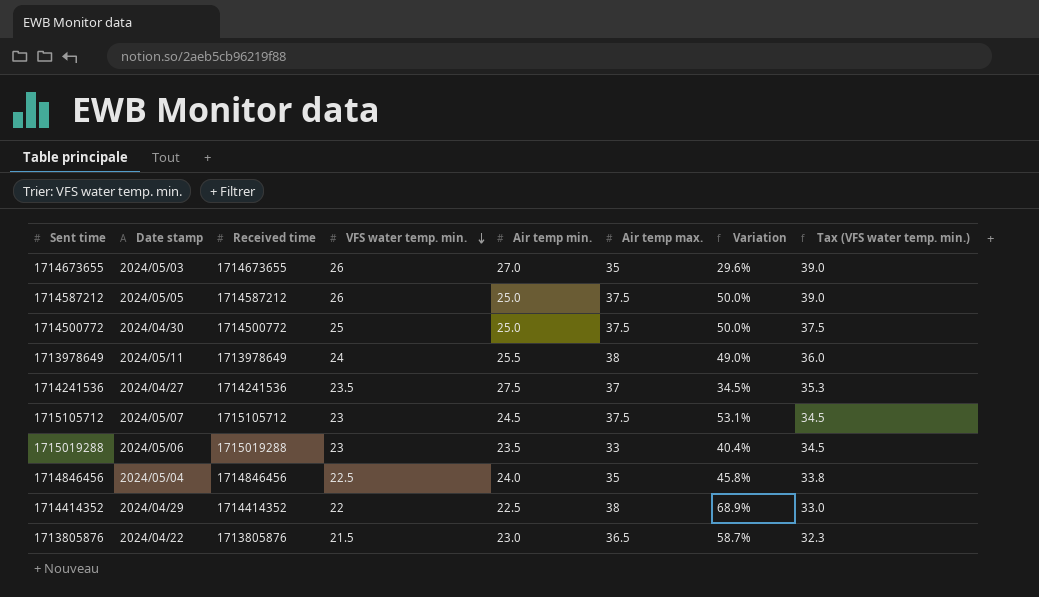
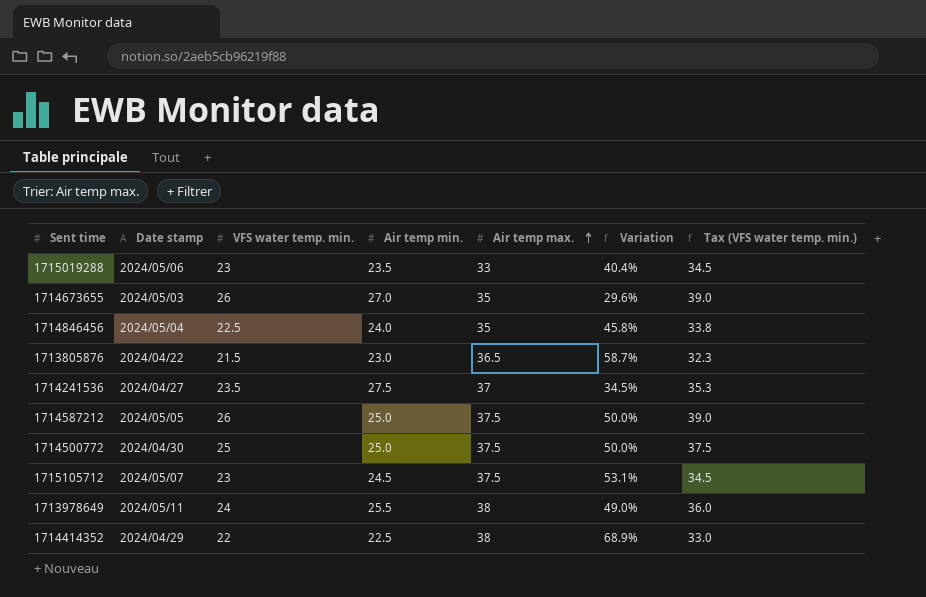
row order: VFS water temp. min. descending -> Air temp max. ascending
column Received time | position: 3 -> none

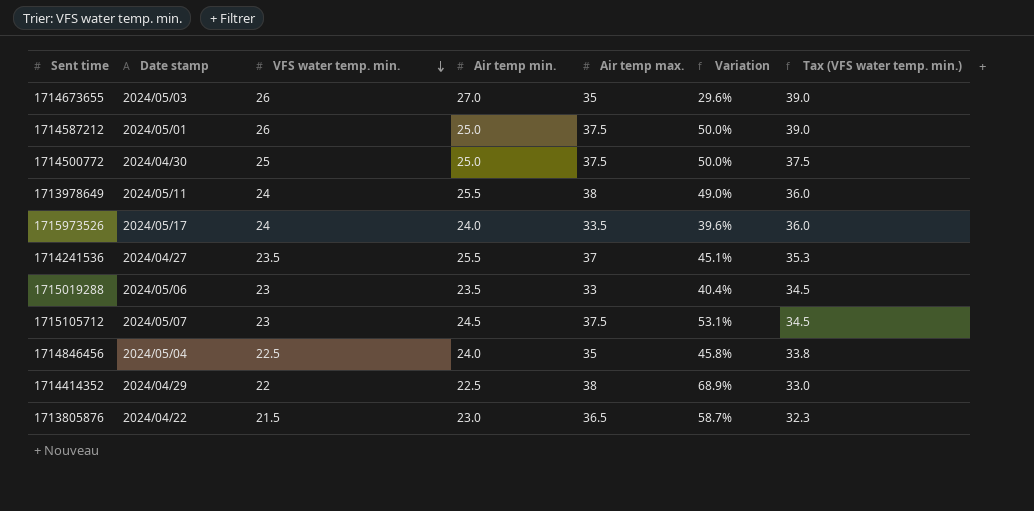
row order: Air temp max. ascending -> VFS water temp. min. descending
1714587212 | Date stamp: 2024/05/05 -> 2024/05/01
row 1715973526: none -> 2024/05/17 | 24 | 24.0 | 33.5 | 39.6% | 36.0
1714241536 | Air temp min.: 27.5 -> 25.5
1714241536 | Variation: 34.5% -> 45.1%

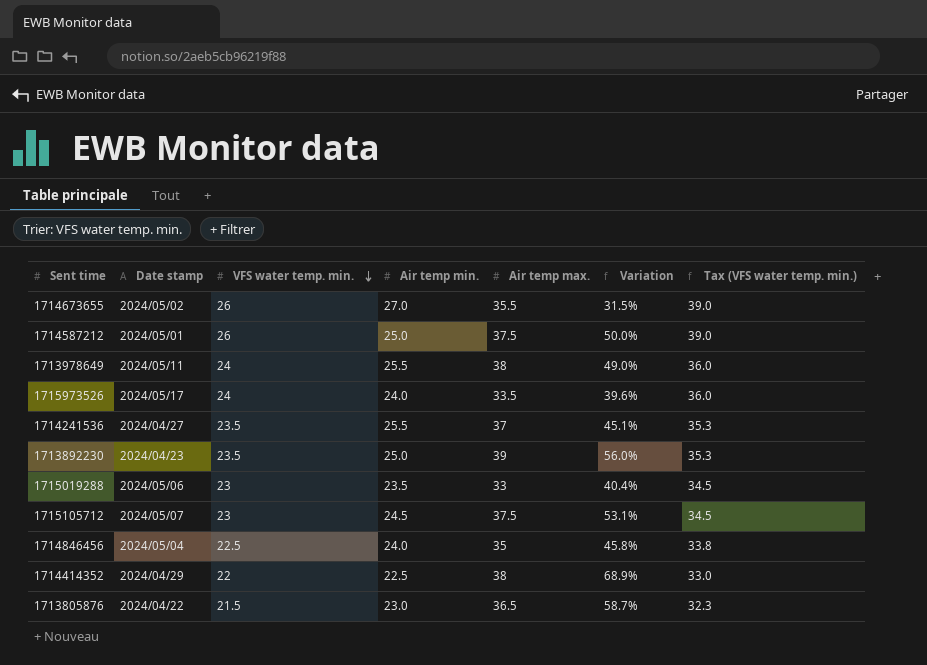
row 1714500772: 2024/04/30 | 25 | 25.0 | 37.5 | 50.0% | 37.5 -> none
1714673655 | Date stamp: 2024/05/03 -> 2024/05/02
1714673655 | Air temp max.: 35 -> 35.5
1714673655 | Variation: 29.6% -> 31.5%
row 1713892230: none -> 2024/04/23 | 23.5 | 25.0 | 39 | 56.0% | 35.3

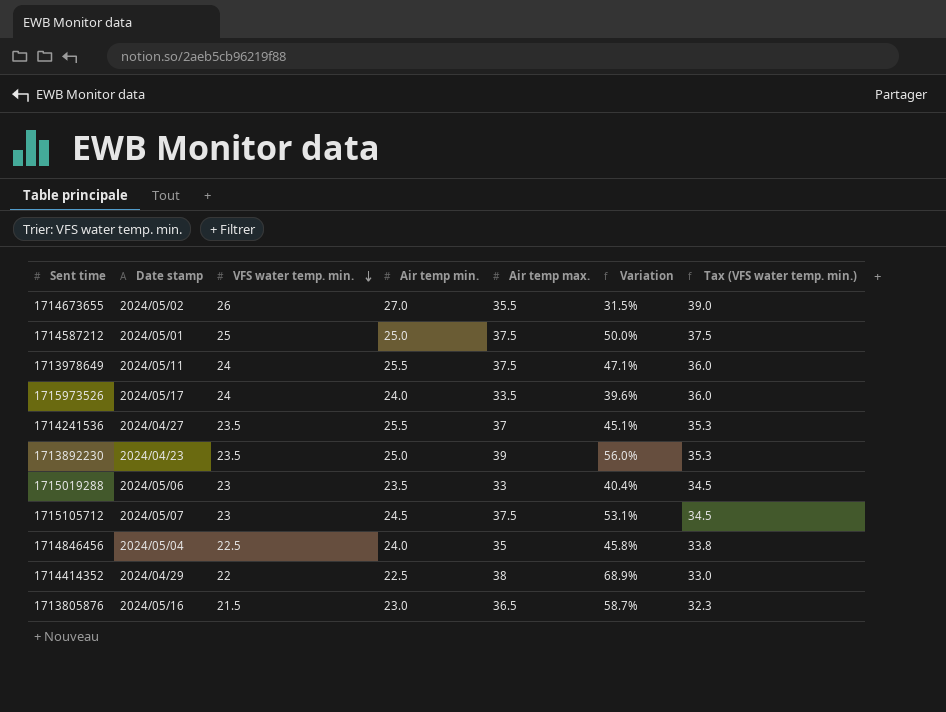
1714587212 | VFS water temp. min.: 26 -> 25
1714587212 | Tax (VFS water temp. min.): 39.0 -> 37.5
1713978649 | Air temp max.: 38 -> 37.5
1713978649 | Variation: 49.0% -> 47.1%
1713805876 | Date stamp: 2024/04/22 -> 2024/05/16

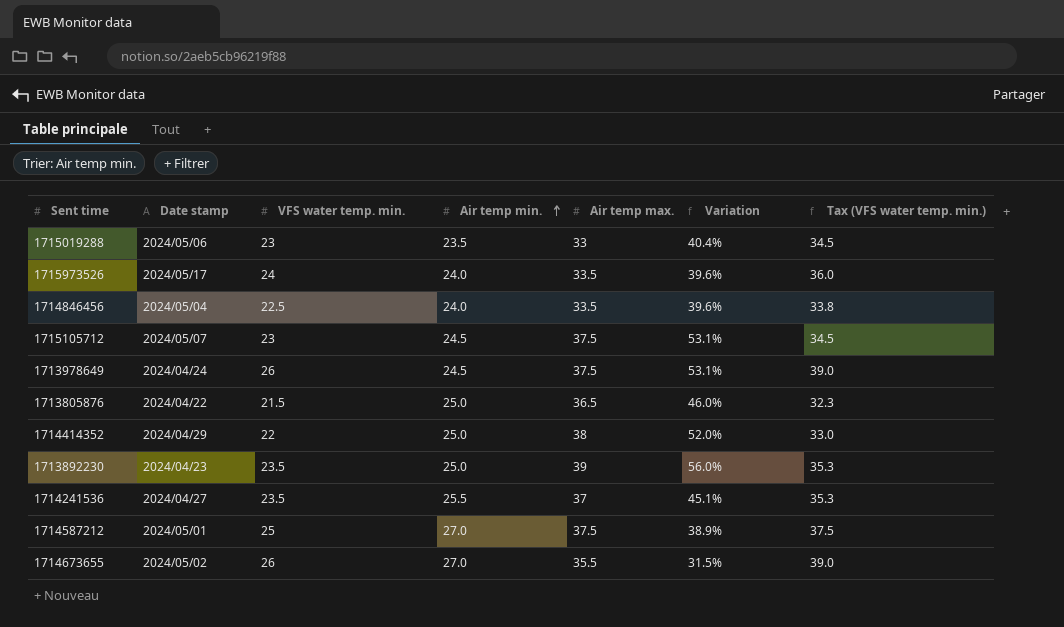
row order: VFS water temp. min. descending -> Air temp min. ascending
1714846456 | Air temp max.: 35 -> 33.5
1714846456 | Variation: 45.8% -> 39.6%
1713978649 | Date stamp: 2024/05/11 -> 2024/04/24
1713978649 | VFS water temp. min.: 24 -> 26
1713978649 | Air temp min.: 25.5 -> 24.5
1713978649 | Variation: 47.1% -> 53.1%
1713978649 | Tax (VFS water temp. min.): 36.0 -> 39.0
1713805876 | Date stamp: 2024/05/16 -> 2024/04/22
1713805876 | Air temp min.: 23.0 -> 25.0
1713805876 | Variation: 58.7% -> 46.0%
1714414352 | Air temp min.: 22.5 -> 25.0
1714414352 | Variation: 68.9% -> 52.0%
1714587212 | Air temp min.: 25.0 -> 27.0
1714587212 | Variation: 50.0% -> 38.9%

